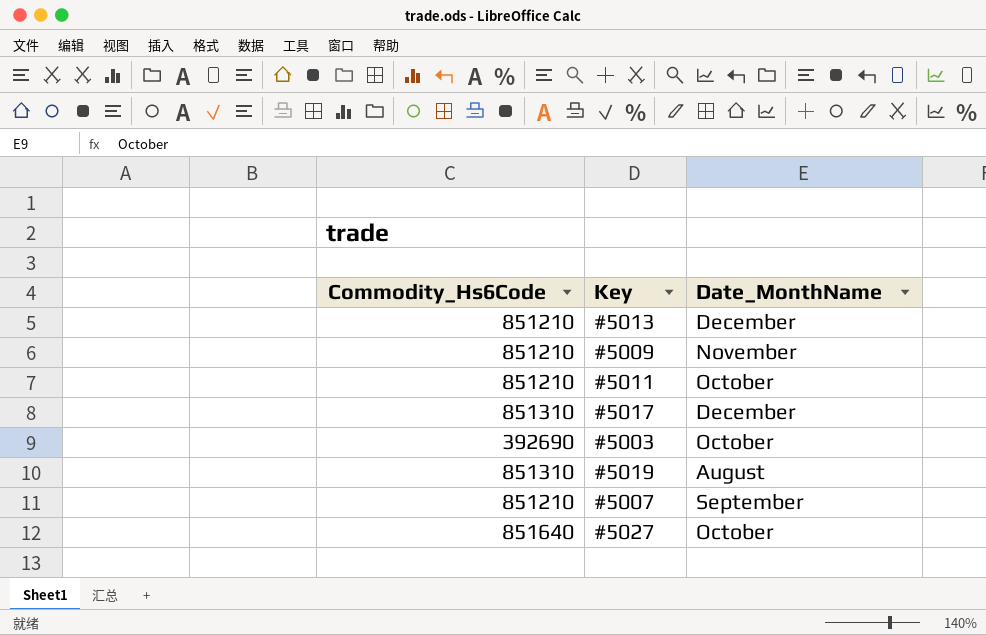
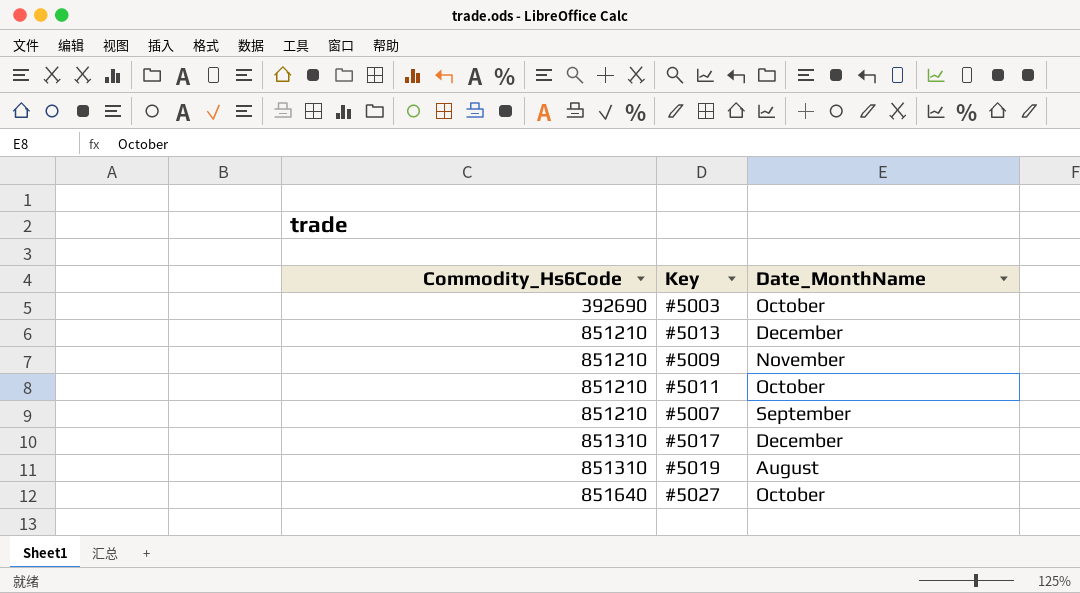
row order: none -> Commodity_Hs6Code ascending

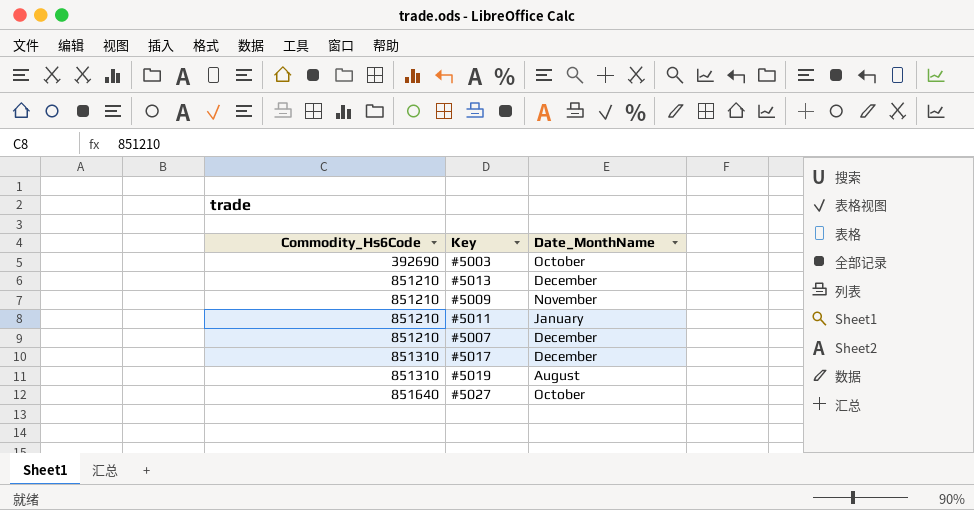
#5011 | Date_MonthName: October -> January
#5007 | Date_MonthName: September -> December

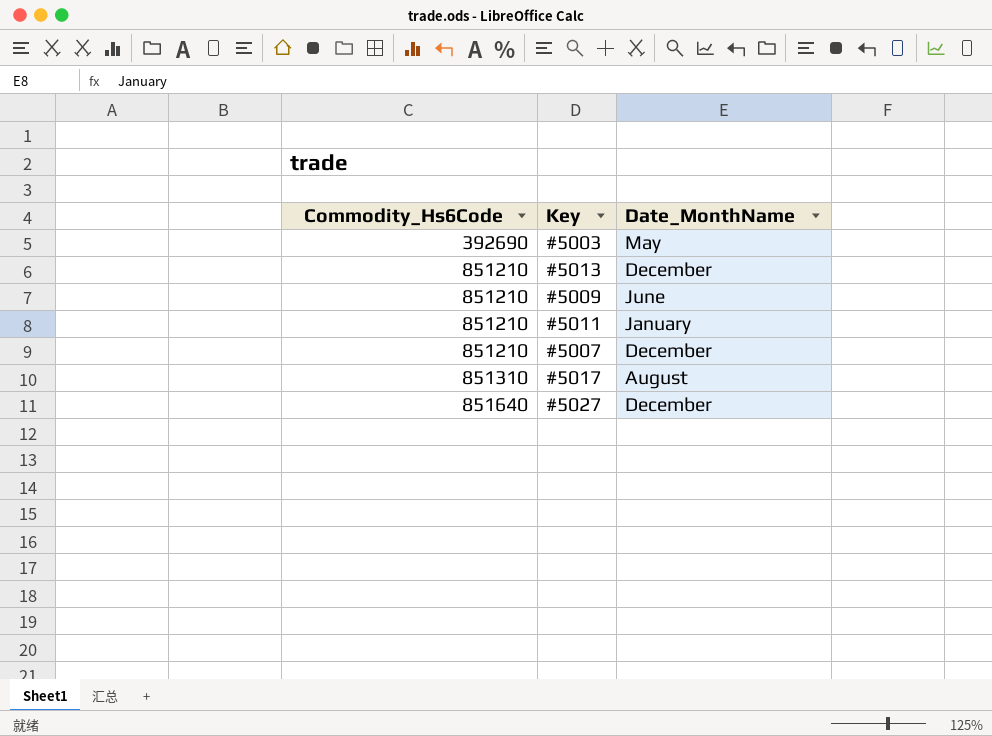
row #5019: 851310 | August -> none
#5003 | Date_MonthName: October -> May
#5009 | Date_MonthName: November -> June
#5017 | Date_MonthName: December -> August
#5027 | Date_MonthName: October -> December

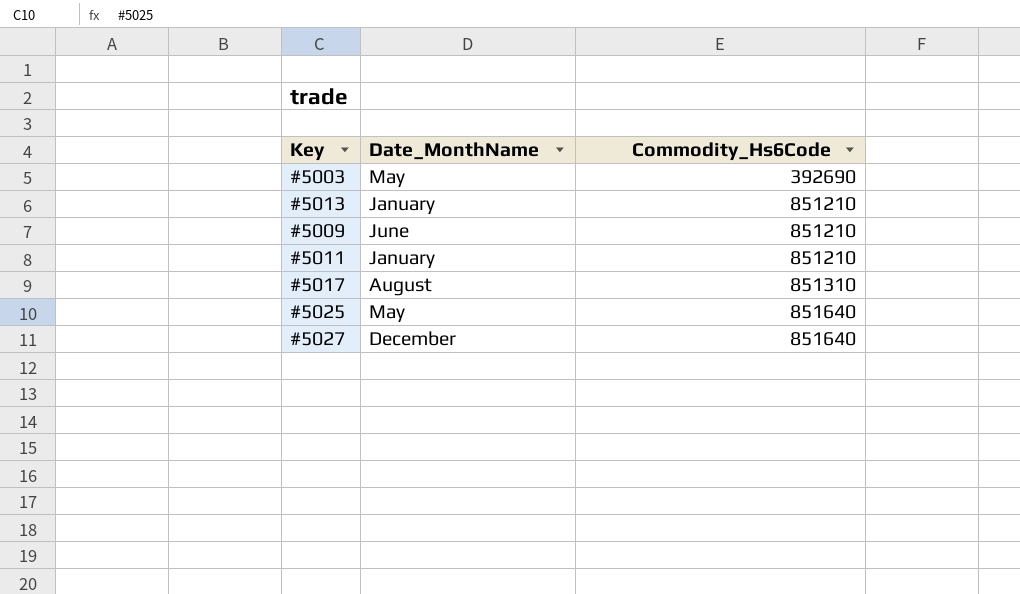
column Commodity_Hs6Code | position: 1 -> 3
row #5007: 851210 | December -> none
#5013 | Date_MonthName: December -> January
row #5025: none -> May | 851640

